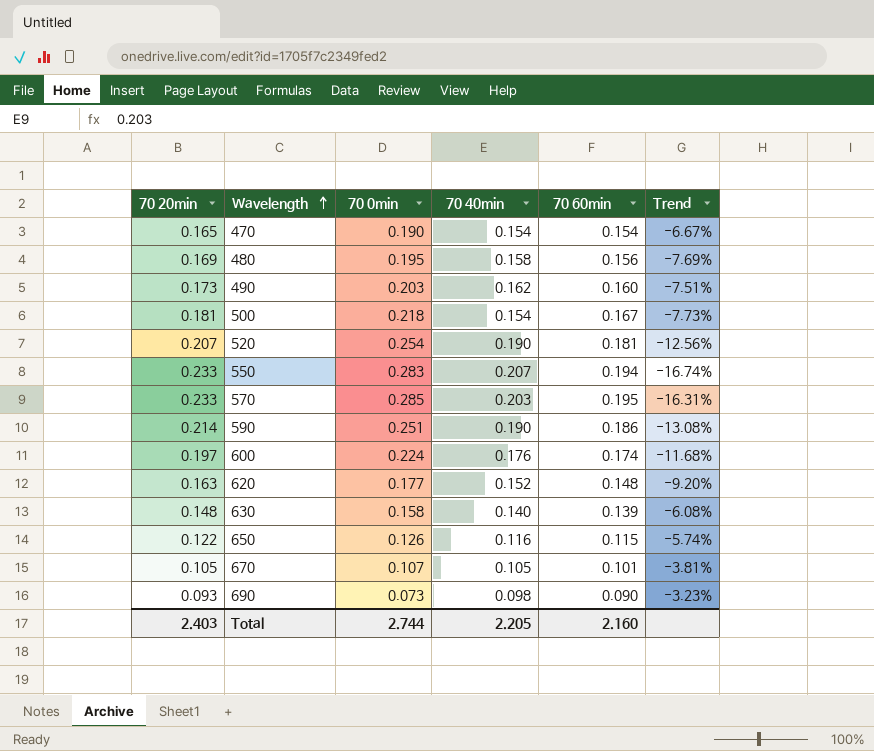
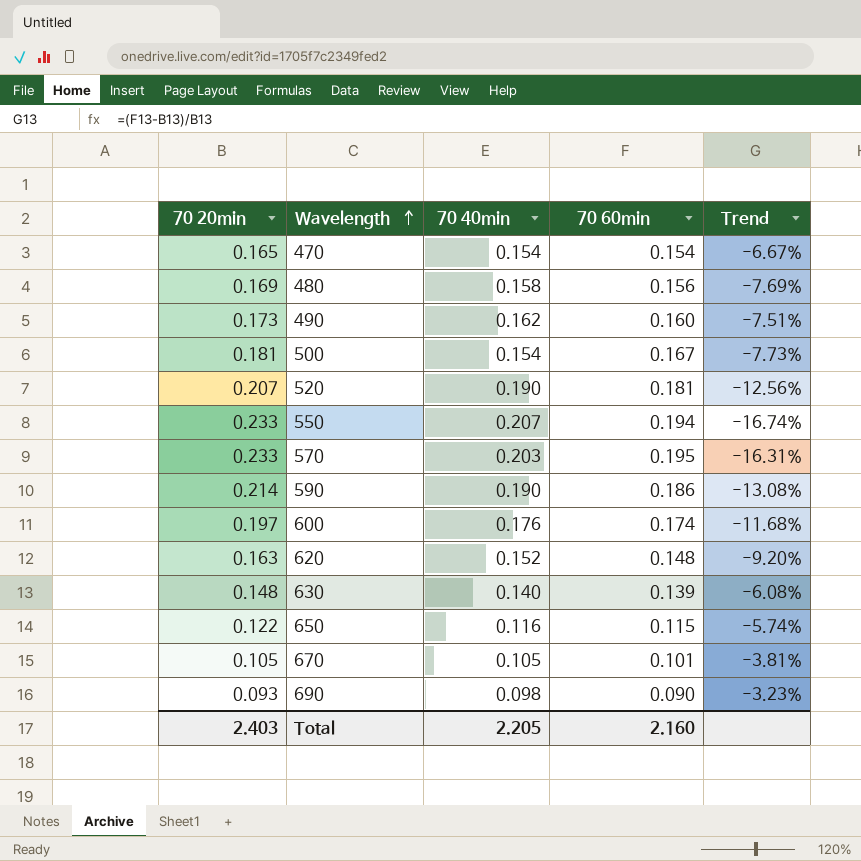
column 70 0min | position: 3 -> none

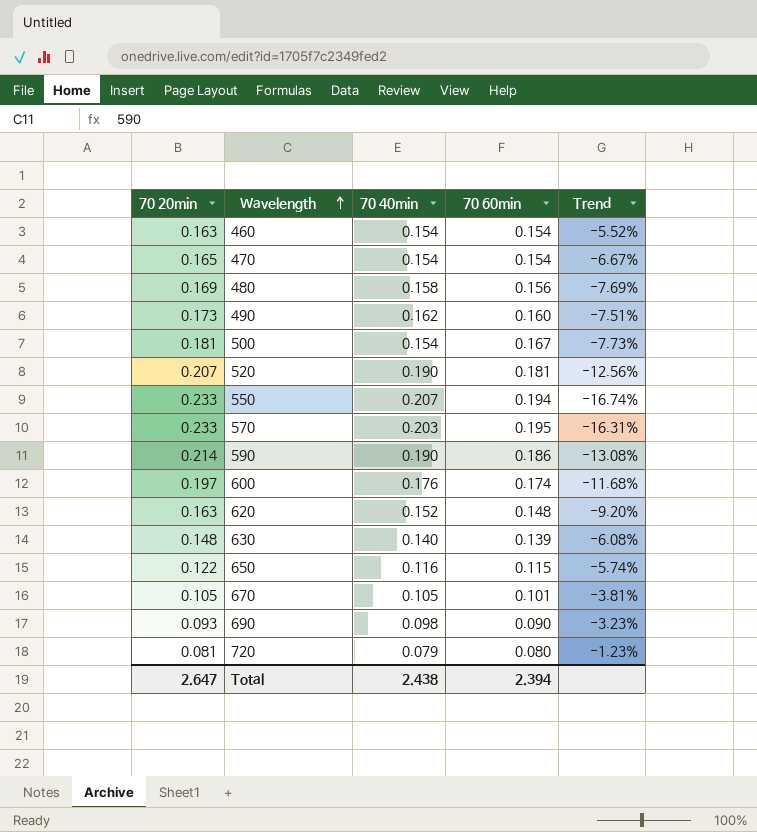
row 460: none -> 0.163 | 0.154 | 0.154 | -5.52%
row 720: none -> 0.081 | 0.079 | 0.080 | -1.23%
Total | 70 20min: 2.403 -> 2.647
Total | 70 40min: 2.205 -> 2.438
Total | 70 60min: 2.160 -> 2.394

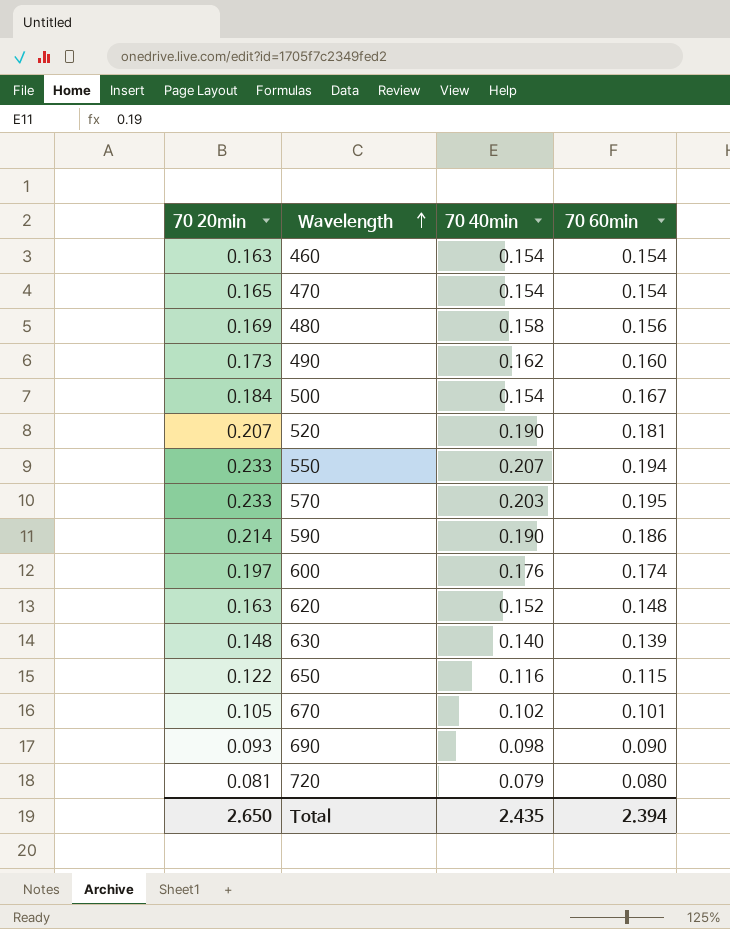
column Trend | formula: ([70 60min] - [70 20min]) / [70 20min] -> none
500 | 70 20min: 0.181 -> 0.184
670 | 70 40min: 0.105 -> 0.102
Total | 70 20min: 2.647 -> 2.650
Total | 70 40min: 2.438 -> 2.435

